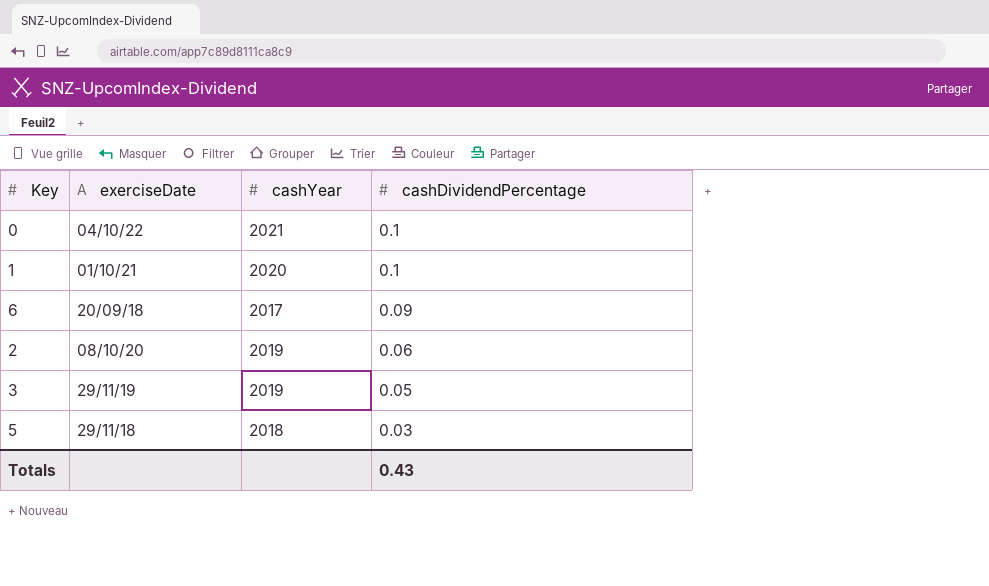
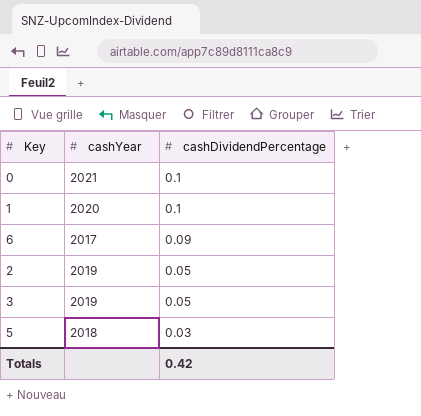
column exerciseDate | position: 2 -> none
2 | cashDividendPercentage: 0.06 -> 0.05
Totals | cashDividendPercentage: 0.43 -> 0.42

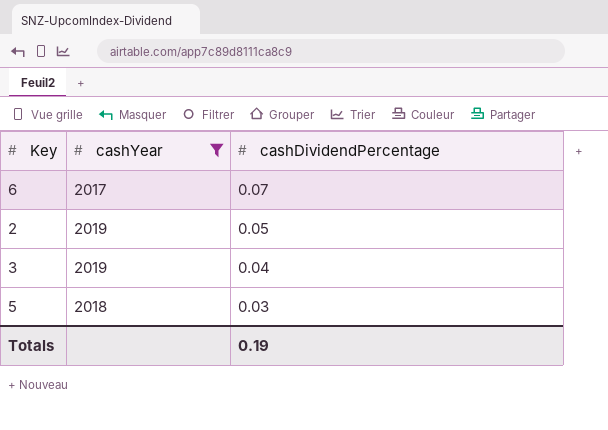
filter: none -> cashYear <= 2019
6 | cashDividendPercentage: 0.09 -> 0.07
3 | cashDividendPercentage: 0.05 -> 0.04
Totals | cashDividendPercentage: 0.42 -> 0.19

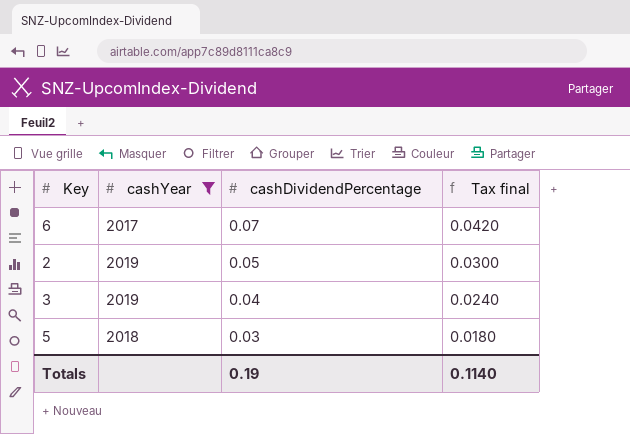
column Tax final | formula: none -> [cashDividendPercentage] * 0.6

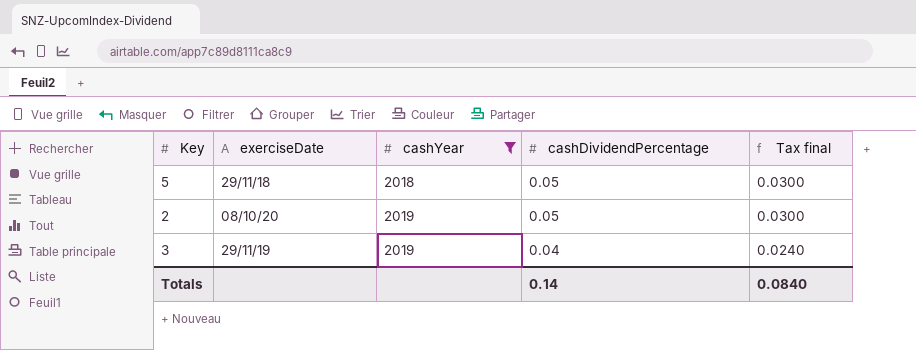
row order: cashDividendPercentage descending -> cashYear ascending
column exerciseDate | position: none -> 2
row 6: 2017 | 0.07 | 0.0420 -> none
5 | cashDividendPercentage: 0.03 -> 0.05
5 | Tax final: 0.0180 -> 0.0300
Totals | cashDividendPercentage: 0.19 -> 0.14
Totals | Tax final: 0.1140 -> 0.0840

